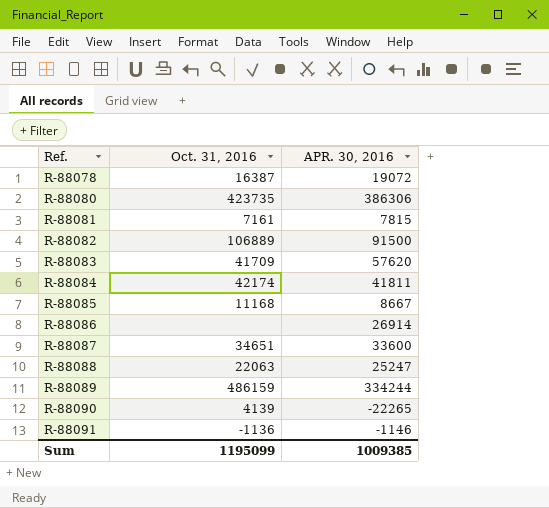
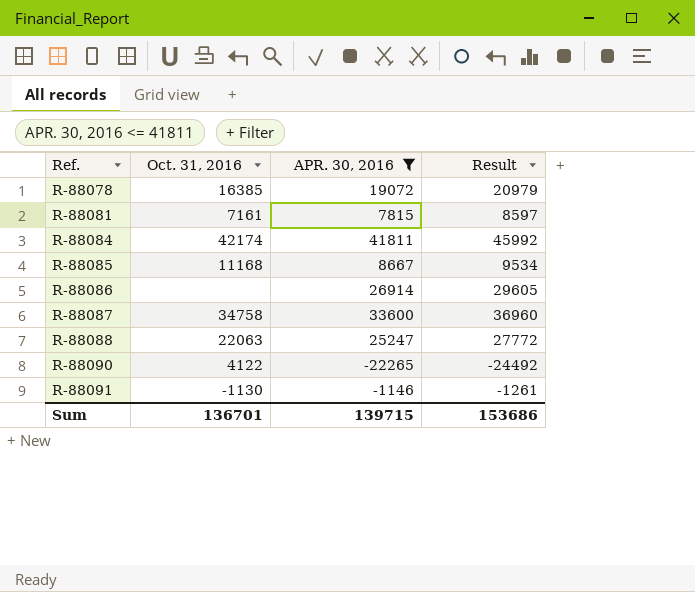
filter: none -> APR. 30, 2016 <= 41811
column Result | formula: none -> [APR. 30, 2016] * 1.1
R-88078 | Oct. 31, 2016: 16387 -> 16385
R-88087 | Oct. 31, 2016: 34651 -> 34758
R-88090 | Oct. 31, 2016: 4139 -> 4122
R-88091 | Oct. 31, 2016: -1136 -> -1130
Sum | Oct. 31, 2016: 1195099 -> 136701
Sum | APR. 30, 2016: 1009385 -> 139715

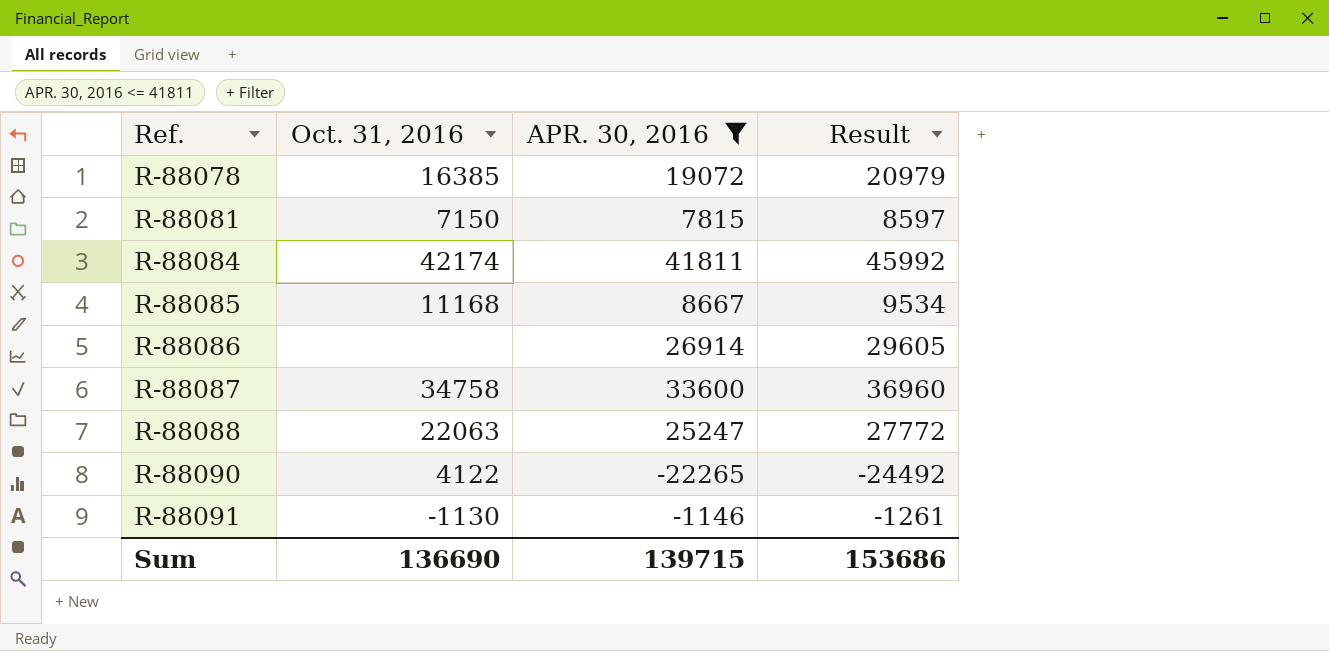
R-88081 | Oct. 31, 2016: 7161 -> 7150
Sum | Oct. 31, 2016: 136701 -> 136690

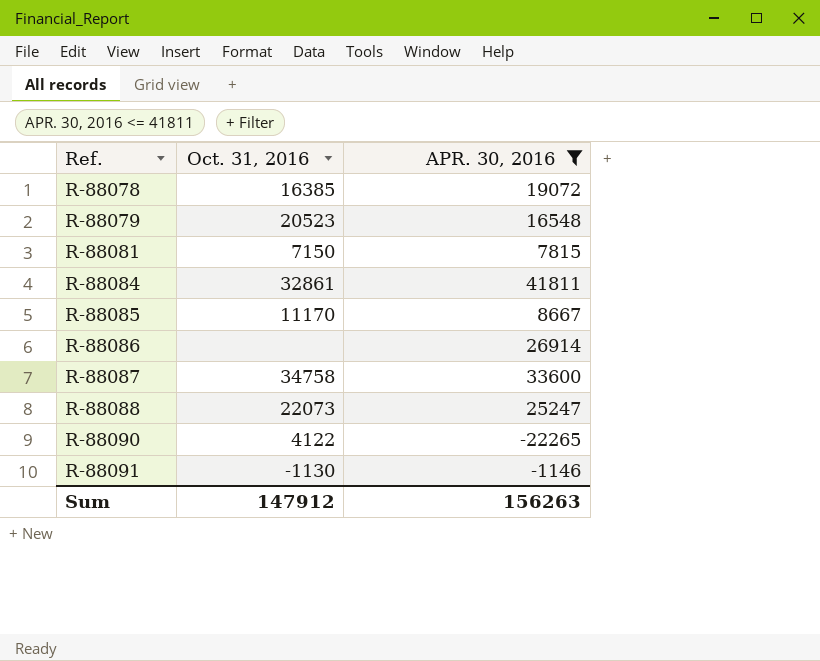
column Result | formula: [APR. 30, 2016] * 1.1 -> none
row R-88079: none -> 20523 | 16548
R-88084 | Oct. 31, 2016: 42174 -> 32861
R-88085 | Oct. 31, 2016: 11168 -> 11170
R-88088 | Oct. 31, 2016: 22063 -> 22073
Sum | Oct. 31, 2016: 136690 -> 147912
Sum | APR. 30, 2016: 139715 -> 156263

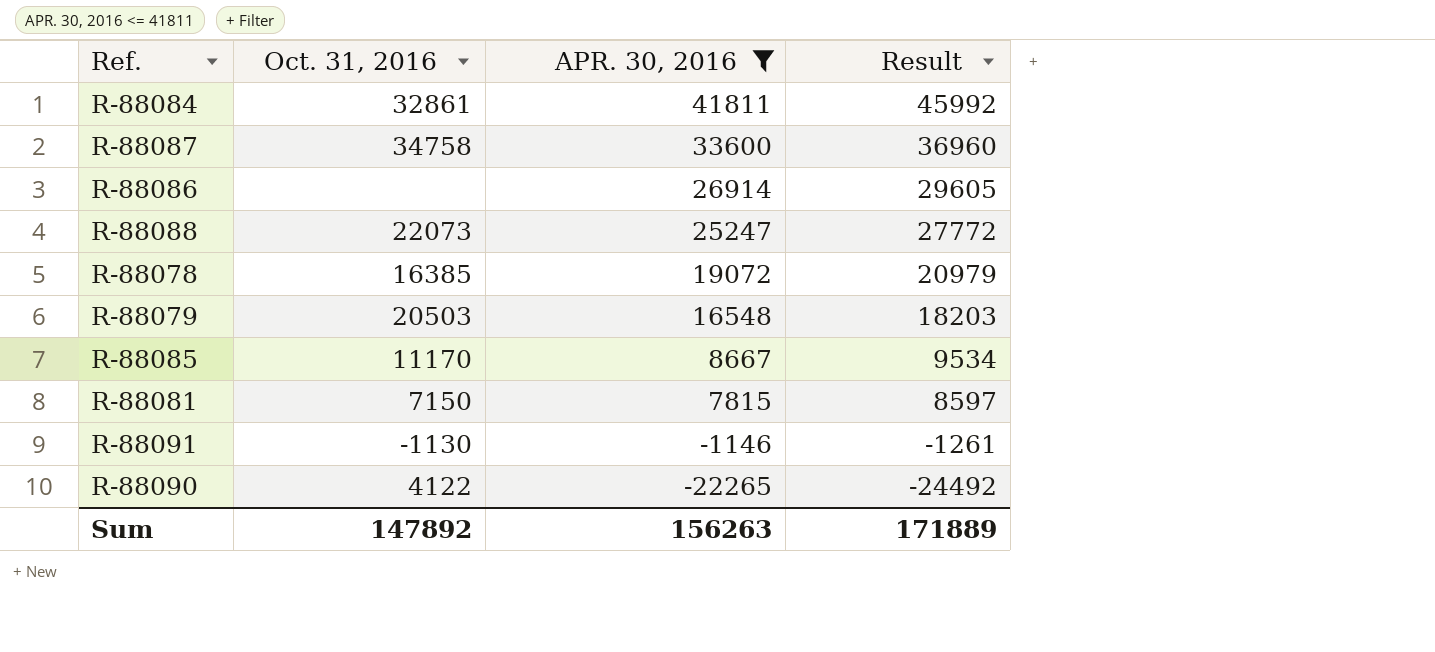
row order: Ref. ascending -> APR. 30, 2016 descending
column Result | formula: none -> [APR. 30, 2016] * 1.1
R-88079 | Oct. 31, 2016: 20523 -> 20503
Sum | Oct. 31, 2016: 147912 -> 147892

